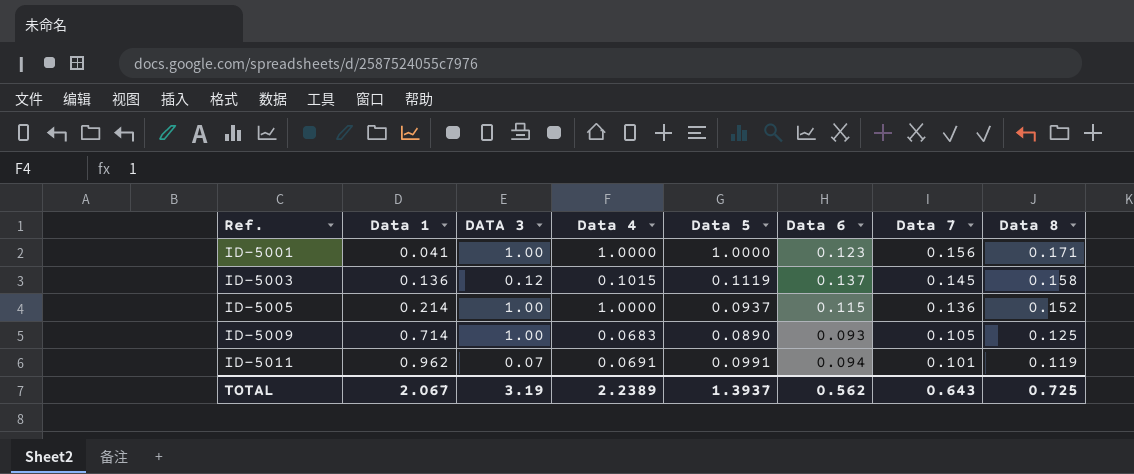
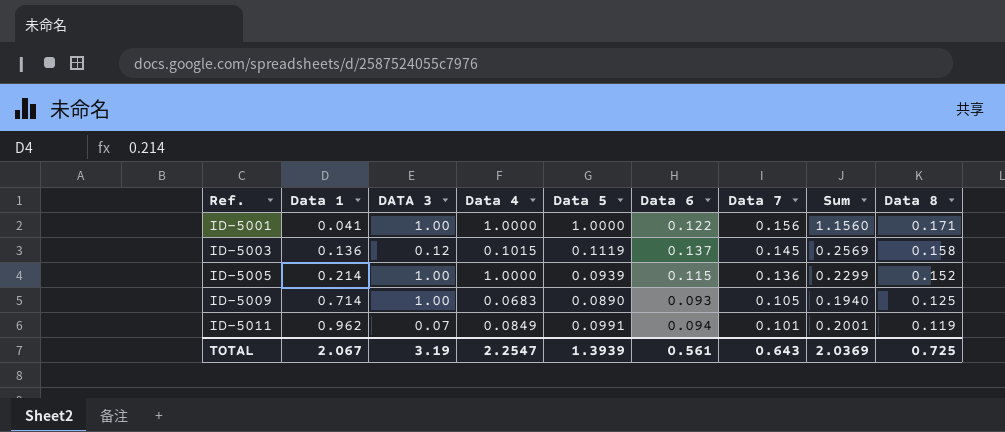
column Sum | formula: none -> [Data 5] + [Data 7]
ID-5001 | Data 6: 0.123 -> 0.122
ID-5005 | Data 5: 0.0937 -> 0.0939
ID-5011 | Data 4: 0.0691 -> 0.0849
TOTAL | Data 4: 2.2389 -> 2.2547
TOTAL | Data 5: 1.3937 -> 1.3939
TOTAL | Data 6: 0.562 -> 0.561

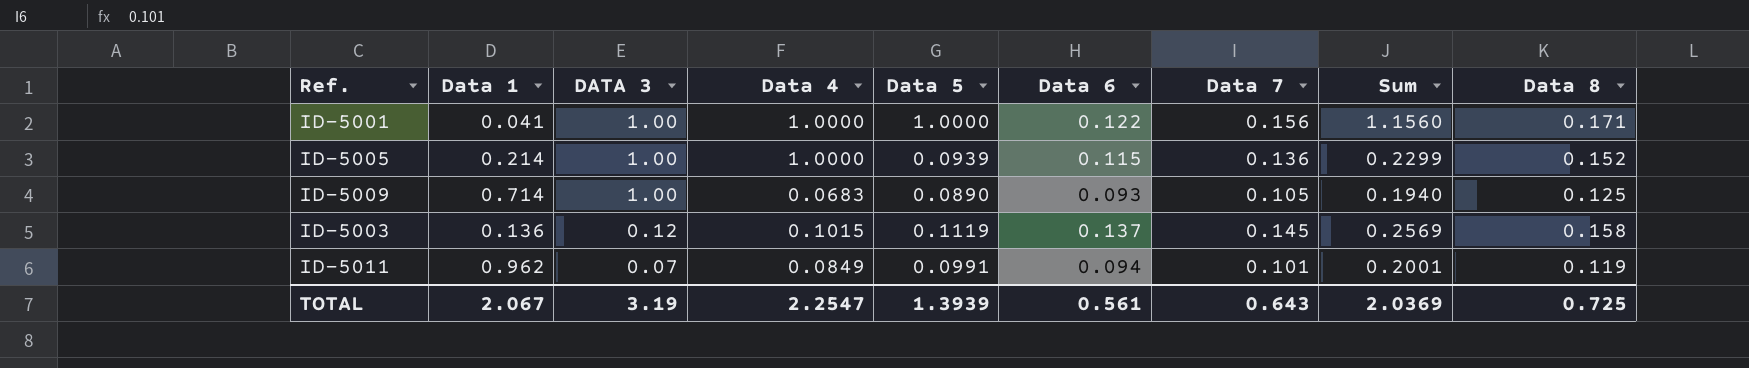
row order: Ref. ascending -> DATA 3 descending

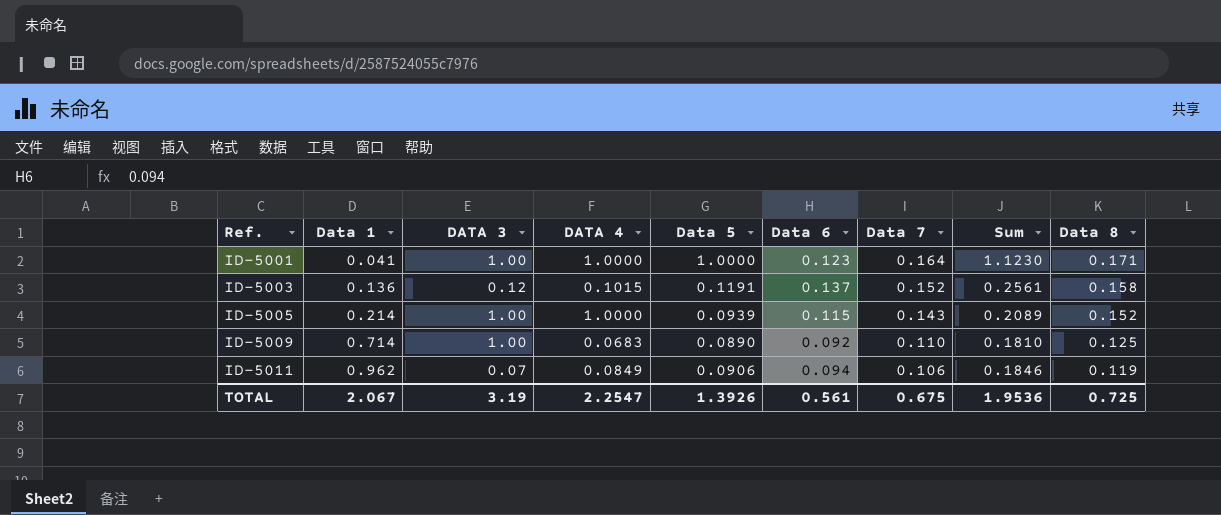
row order: DATA 3 descending -> Ref. ascending
column name: Data 4 -> DATA 4
column Sum | formula: [Data 5] + [Data 7] -> [Data 5] + [Data 6]
ID-5001 | Data 6: 0.122 -> 0.123
ID-5001 | Data 7: 0.156 -> 0.164
ID-5003 | Data 5: 0.1119 -> 0.1191
ID-5003 | Data 7: 0.145 -> 0.152
ID-5005 | Data 7: 0.136 -> 0.143
ID-5009 | Data 6: 0.093 -> 0.092
ID-5009 | Data 7: 0.105 -> 0.110
ID-5011 | Data 5: 0.0991 -> 0.0906
ID-5011 | Data 7: 0.101 -> 0.106
TOTAL | Data 5: 1.3939 -> 1.3926
TOTAL | Data 7: 0.643 -> 0.675
TOTAL | Sum: 2.0369 -> 1.9536

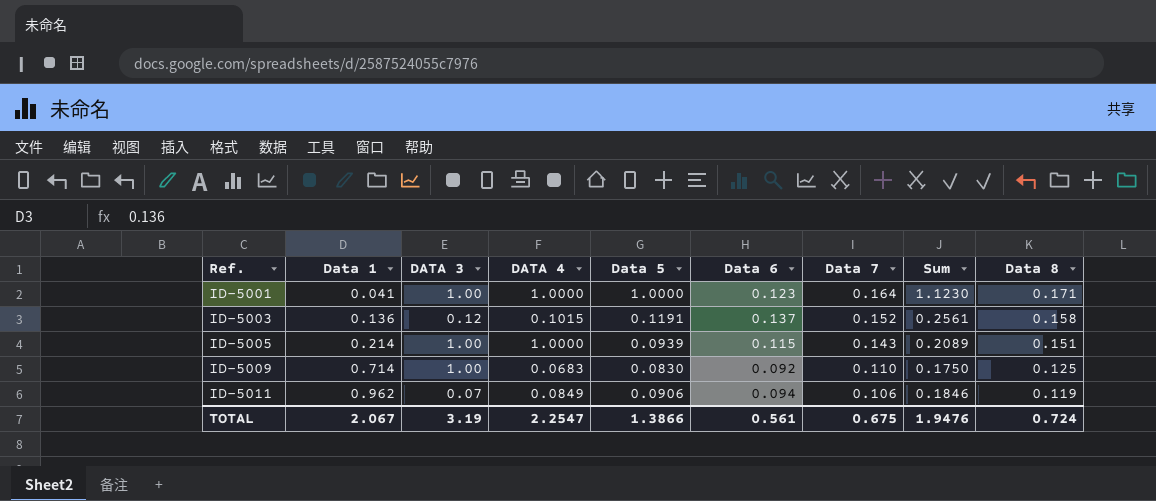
ID-5005 | Data 8: 0.152 -> 0.151
ID-5009 | Data 5: 0.0890 -> 0.0830
ID-5009 | Sum: 0.1810 -> 0.1750
TOTAL | Data 5: 1.3926 -> 1.3866
TOTAL | Sum: 1.9536 -> 1.9476
TOTAL | Data 8: 0.725 -> 0.724

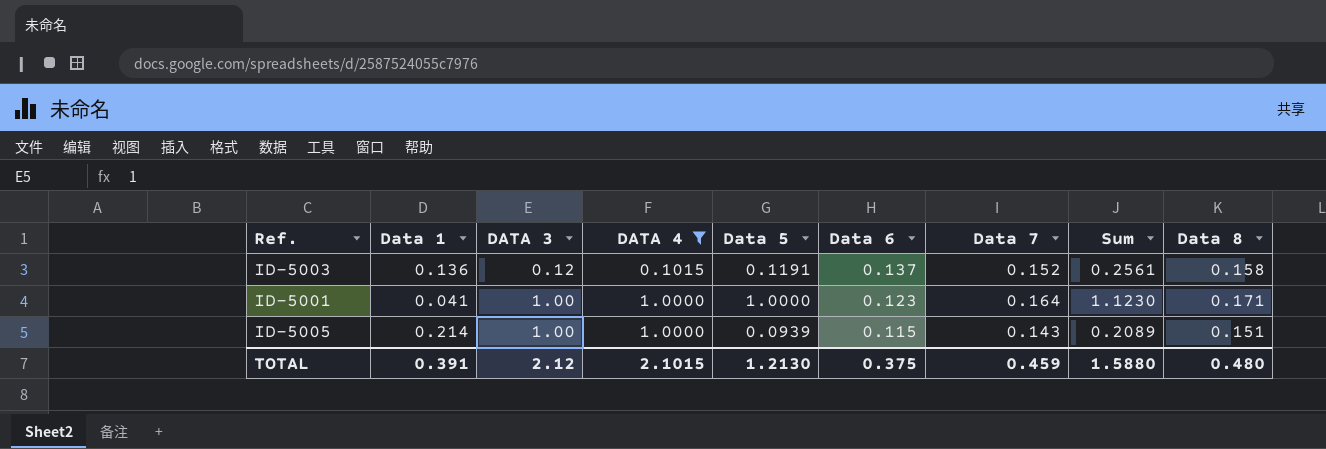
filter: none -> DATA 4 >= 0.1015
row order: Ref. ascending -> DATA 3 ascending
TOTAL | Data 1: 2.067 -> 0.391
TOTAL | DATA 3: 3.19 -> 2.12
TOTAL | DATA 4: 2.2547 -> 2.1015
TOTAL | Data 5: 1.3866 -> 1.2130
TOTAL | Data 6: 0.561 -> 0.375
TOTAL | Data 7: 0.675 -> 0.459
TOTAL | Sum: 1.9476 -> 1.5880
TOTAL | Data 8: 0.724 -> 0.480

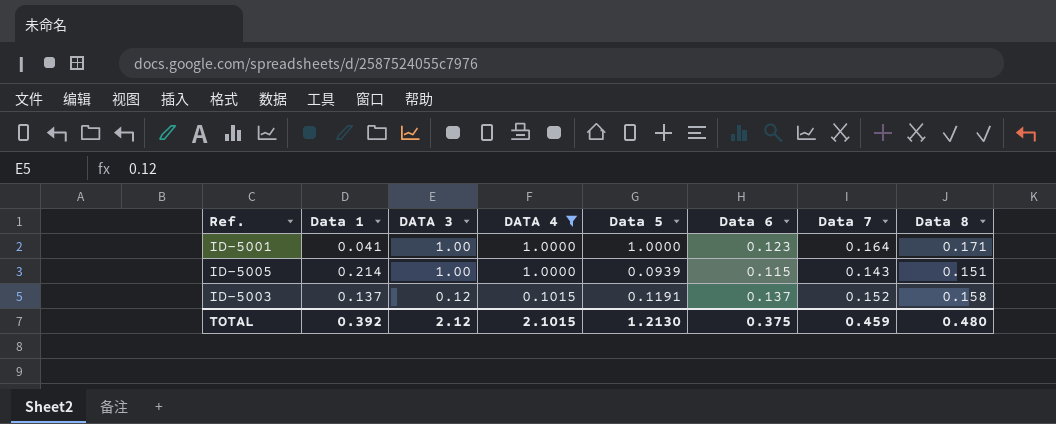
row order: DATA 3 ascending -> DATA 3 descending
column Sum | formula: [Data 5] + [Data 6] -> none
ID-5003 | Data 1: 0.136 -> 0.137
TOTAL | Data 1: 0.391 -> 0.392

